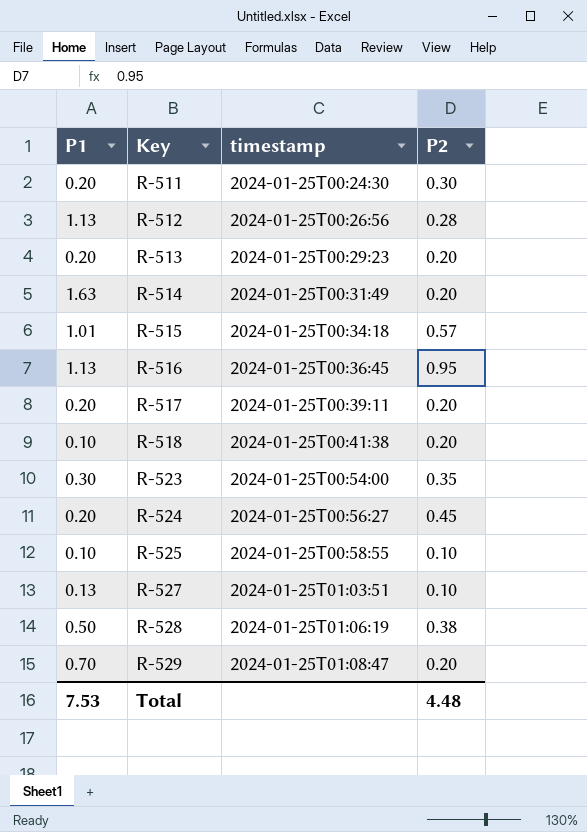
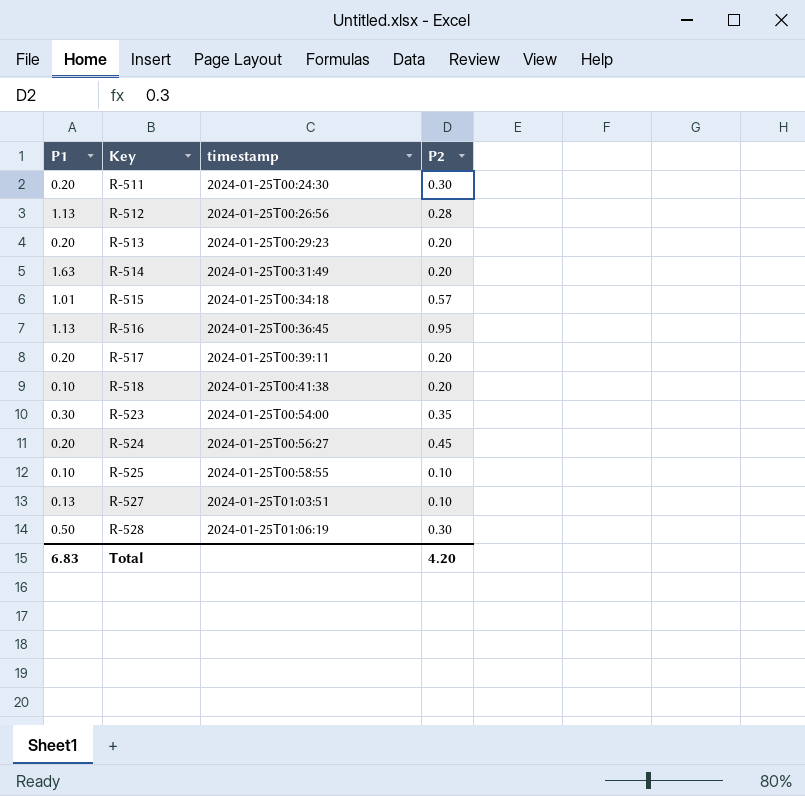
row R-529: 0.70 | 2024-01-25T01:08:47 | 0.20 -> none
R-528 | P2: 0.38 -> 0.30
Total | P1: 7.53 -> 6.83
Total | P2: 4.48 -> 4.20

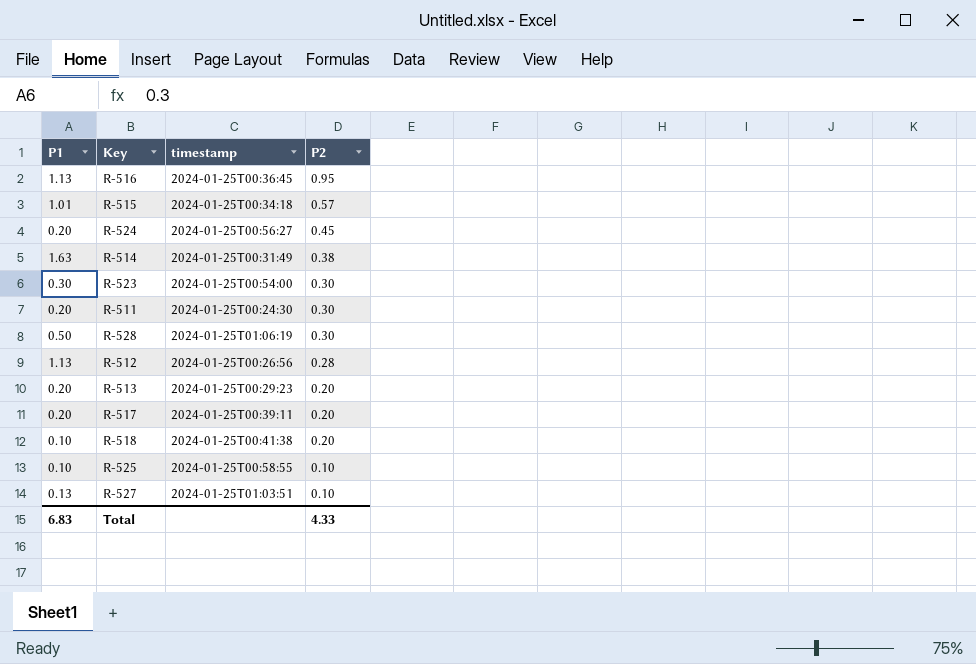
row order: Key ascending -> P2 descending
R-514 | P2: 0.20 -> 0.38
R-523 | P2: 0.35 -> 0.30
Total | P2: 4.20 -> 4.33

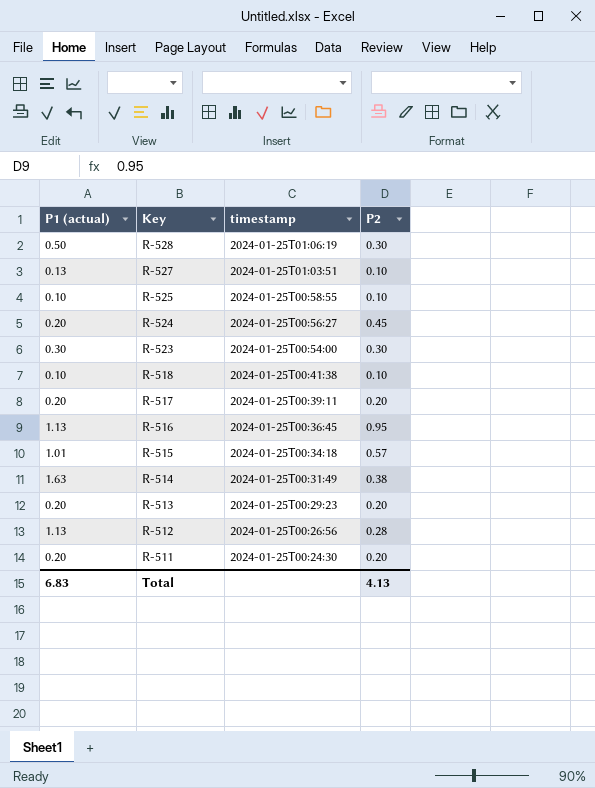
row order: P2 descending -> Key descending
column name: P1 -> P1 (actual)
R-518 | P2: 0.20 -> 0.10
R-511 | P2: 0.30 -> 0.20
Total | P2: 4.33 -> 4.13

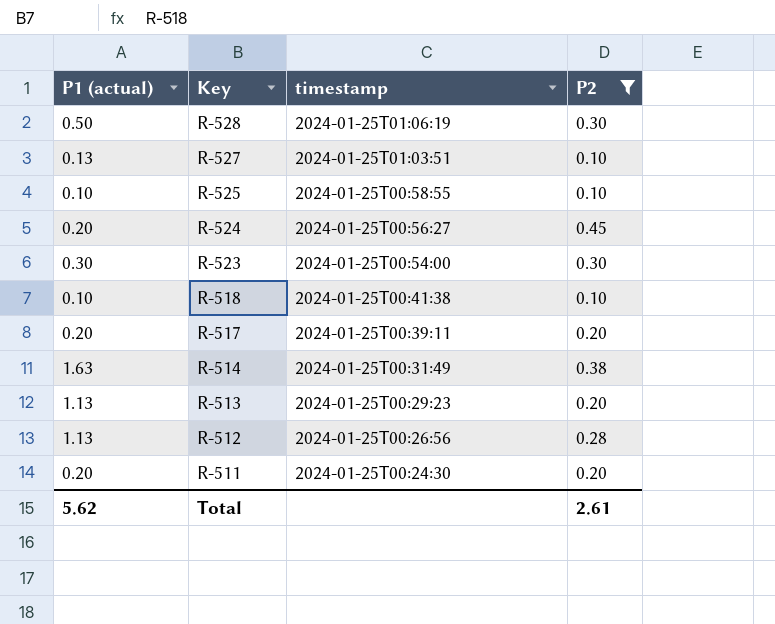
filter: none -> P2 <= 0.45
R-513 | P1 (actual): 0.20 -> 1.13
Total | P1 (actual): 6.83 -> 5.62
Total | P2: 4.13 -> 2.61

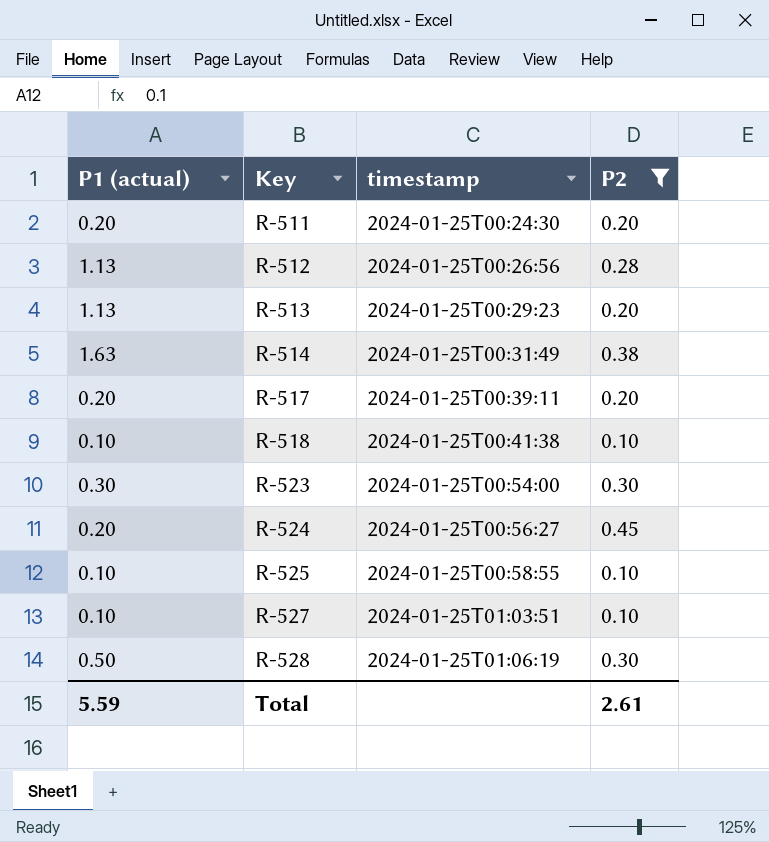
row order: Key descending -> Key ascending
R-527 | P1 (actual): 0.13 -> 0.10
Total | P1 (actual): 5.62 -> 5.59

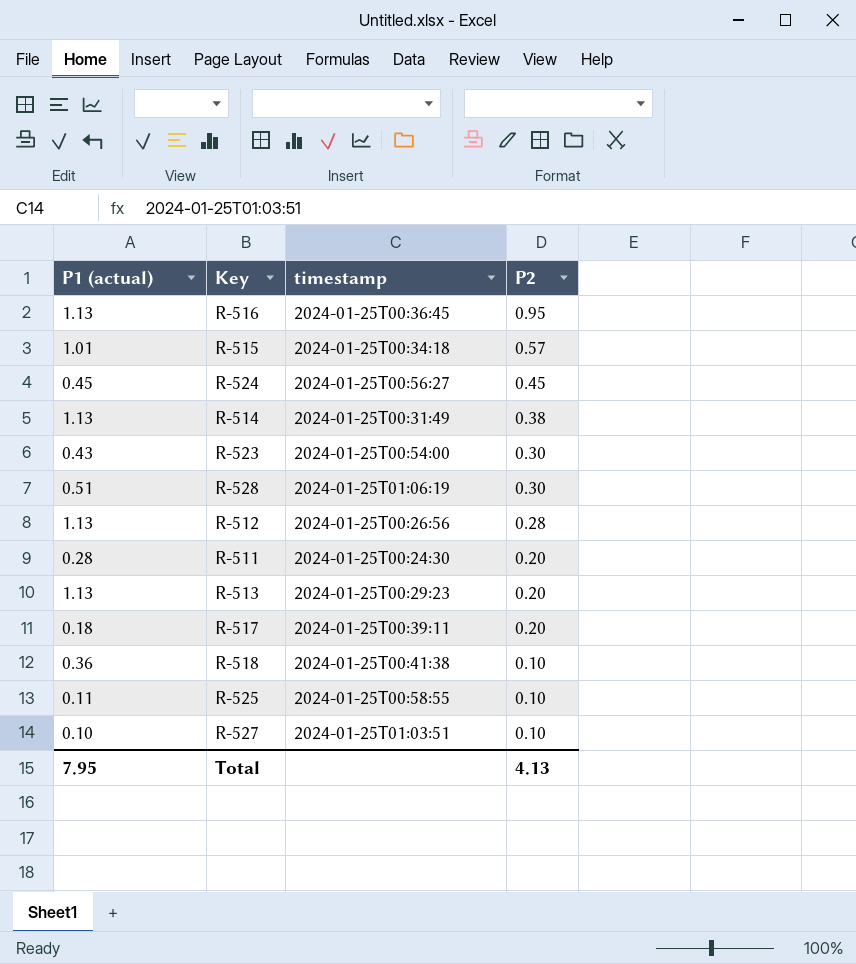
filter: P2 <= 0.45 -> none
row order: Key ascending -> P2 descending
R-524 | P1 (actual): 0.20 -> 0.45
R-514 | P1 (actual): 1.63 -> 1.13
R-523 | P1 (actual): 0.30 -> 0.43
R-528 | P1 (actual): 0.50 -> 0.51
R-511 | P1 (actual): 0.20 -> 0.28
R-517 | P1 (actual): 0.20 -> 0.18
R-518 | P1 (actual): 0.10 -> 0.36
R-525 | P1 (actual): 0.10 -> 0.11
Total | P1 (actual): 5.59 -> 7.95
Total | P2: 2.61 -> 4.13

